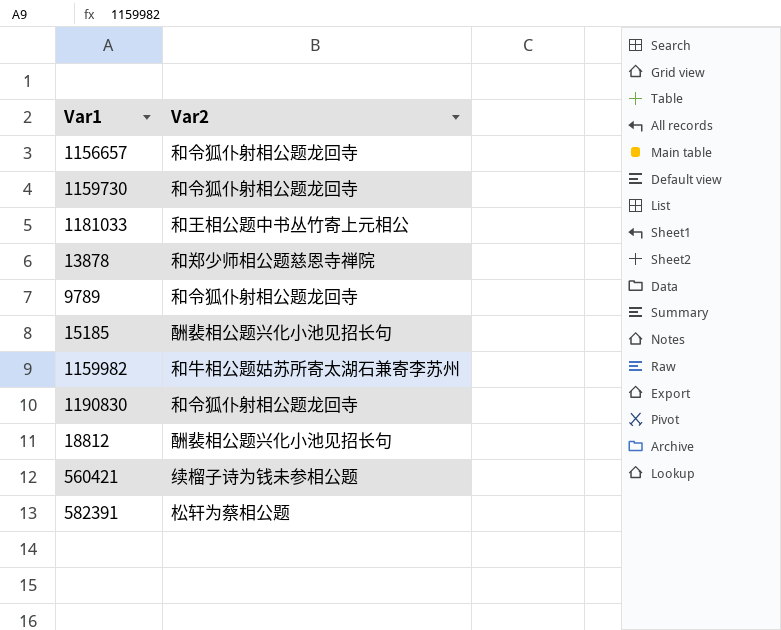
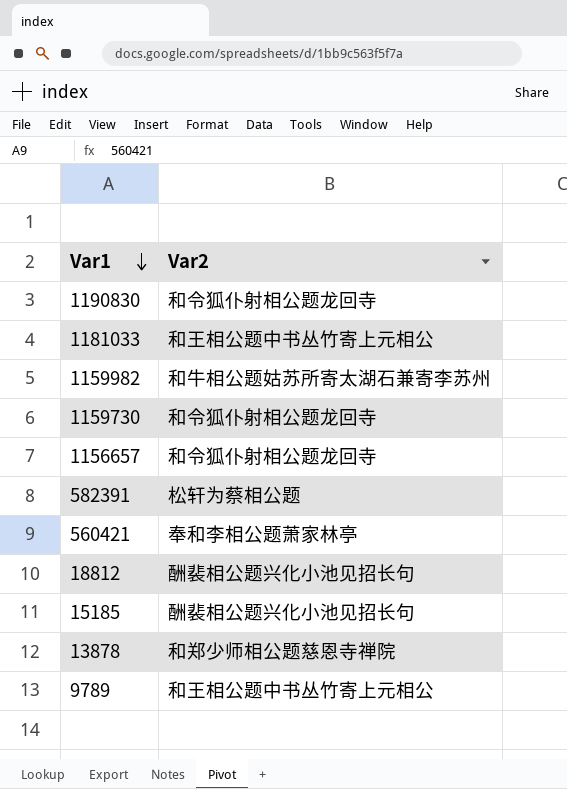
row order: none -> Var1 descending
560421 | Var2: 续榴子诗为钱未参相公题 -> 奉和李相公题萧家林亭
9789 | Var2: 和令狐仆射相公题龙回寺 -> 和王相公题中书丛竹寄上元相公

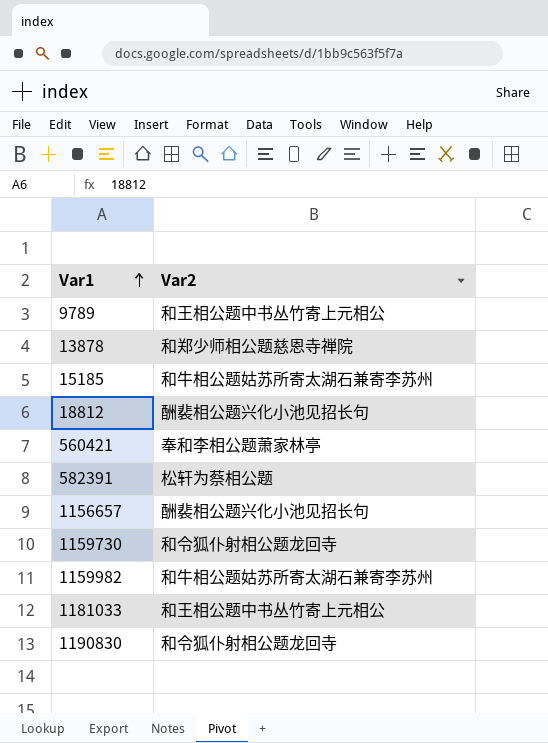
row order: Var1 descending -> Var1 ascending
15185 | Var2: 酬裴相公题兴化小池见招长句 -> 和牛相公题姑苏所寄太湖石兼寄李苏州
1156657 | Var2: 和令狐仆射相公题龙回寺 -> 酬裴相公题兴化小池见招长句

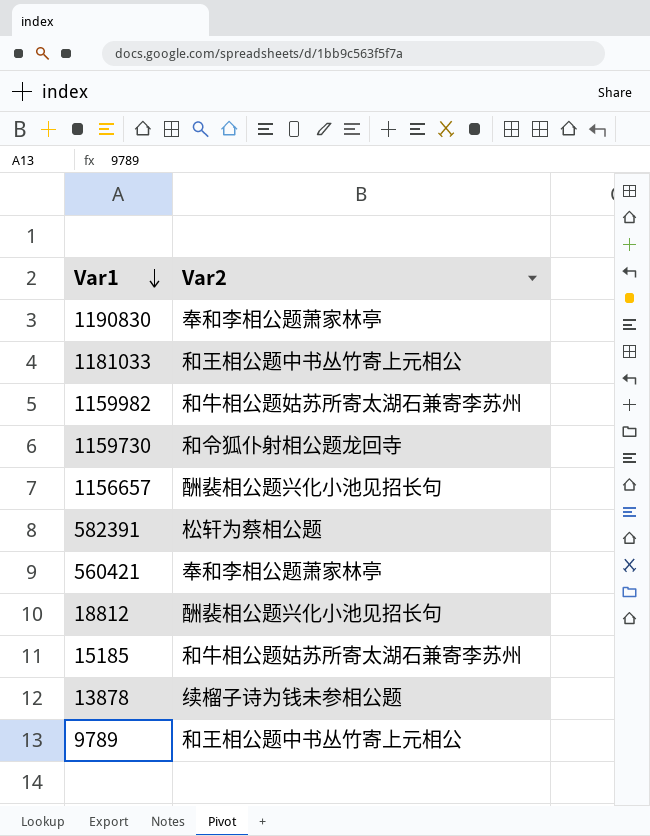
row order: Var1 ascending -> Var1 descending
1190830 | Var2: 和令狐仆射相公题龙回寺 -> 奉和李相公题萧家林亭
13878 | Var2: 和郑少师相公题慈恩寺禅院 -> 续榴子诗为钱未参相公题

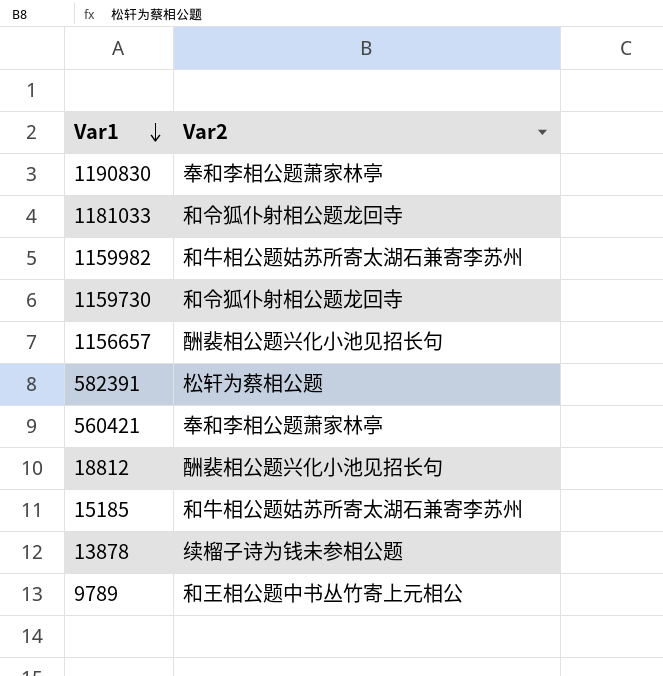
1181033 | Var2: 和王相公题中书丛竹寄上元相公 -> 和令狐仆射相公题龙回寺

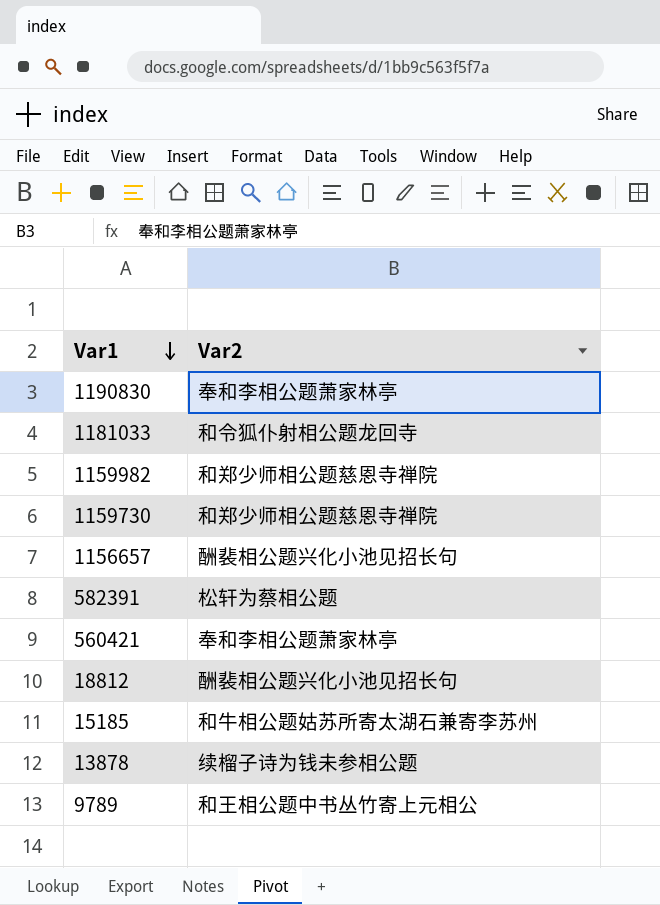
1159982 | Var2: 和牛相公题姑苏所寄太湖石兼寄李苏州 -> 和郑少师相公题慈恩寺禅院
1159730 | Var2: 和令狐仆射相公题龙回寺 -> 和郑少师相公题慈恩寺禅院

